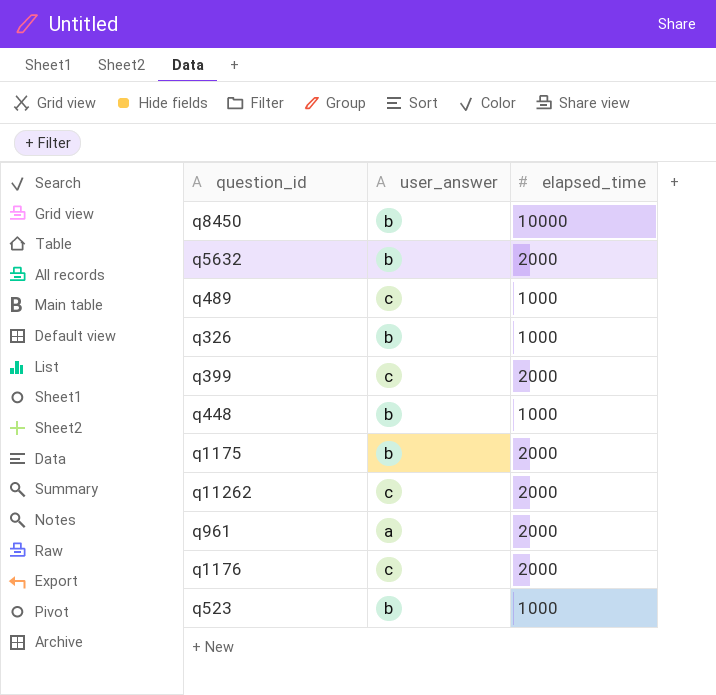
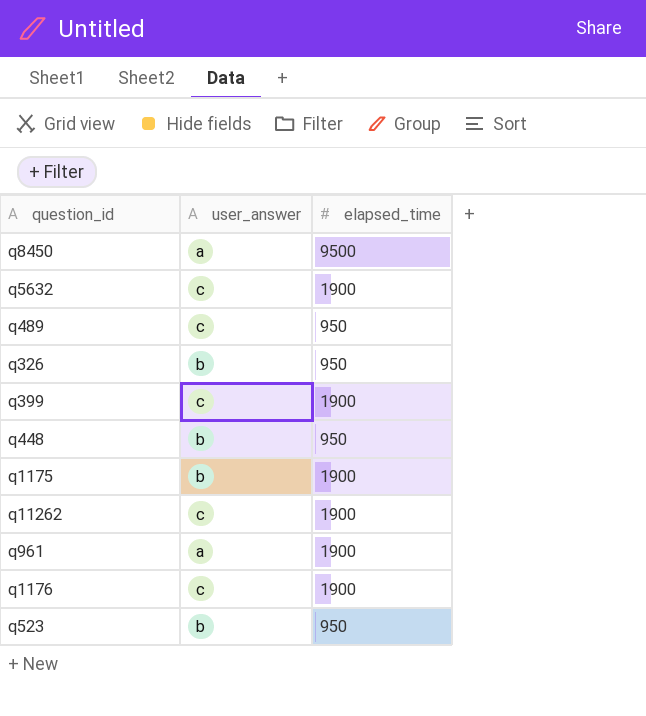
q8450 | user_answer: b -> a
q8450 | elapsed_time: 10000 -> 9500
q5632 | user_answer: b -> c
q5632 | elapsed_time: 2000 -> 1900
q489 | elapsed_time: 1000 -> 950
q326 | elapsed_time: 1000 -> 950
q399 | elapsed_time: 2000 -> 1900
q448 | elapsed_time: 1000 -> 950
q1175 | elapsed_time: 2000 -> 1900
q11262 | elapsed_time: 2000 -> 1900
q961 | elapsed_time: 2000 -> 1900
q1176 | elapsed_time: 2000 -> 1900
q523 | elapsed_time: 1000 -> 950

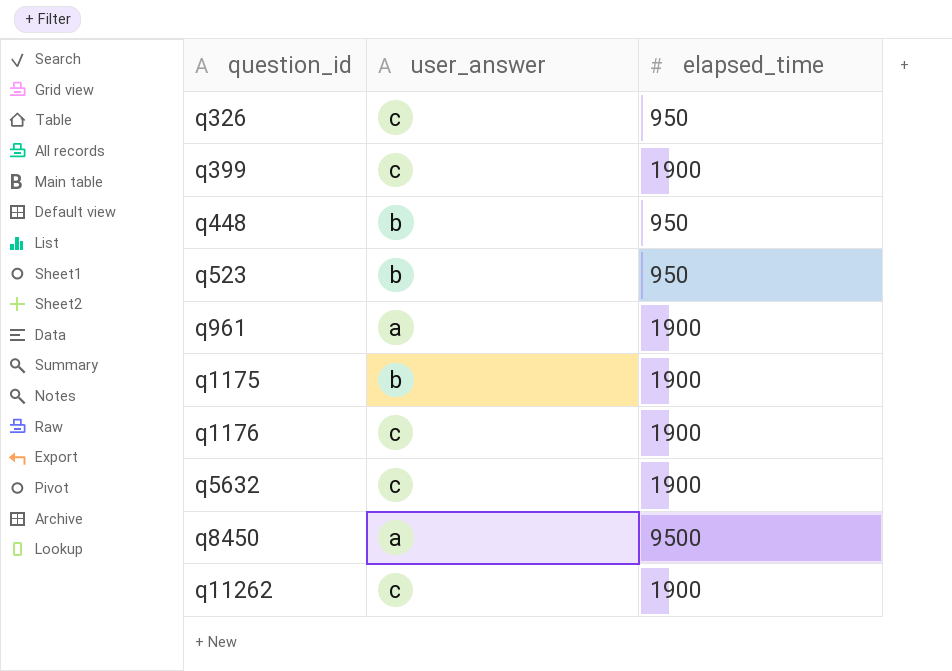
row order: none -> question_id ascending
row q489: c | 950 -> none
q326 | user_answer: b -> c

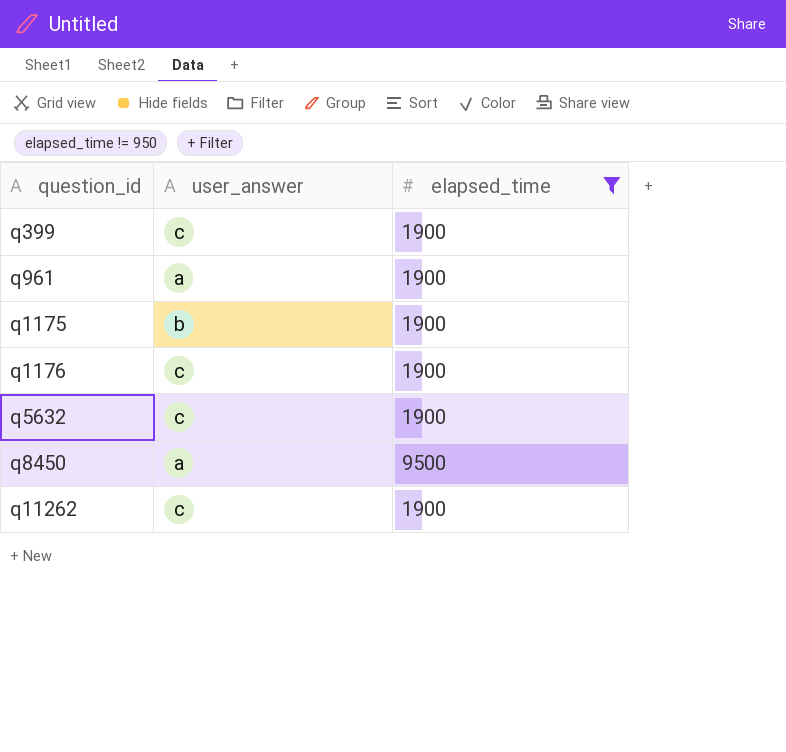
filter: none -> elapsed_time != 950

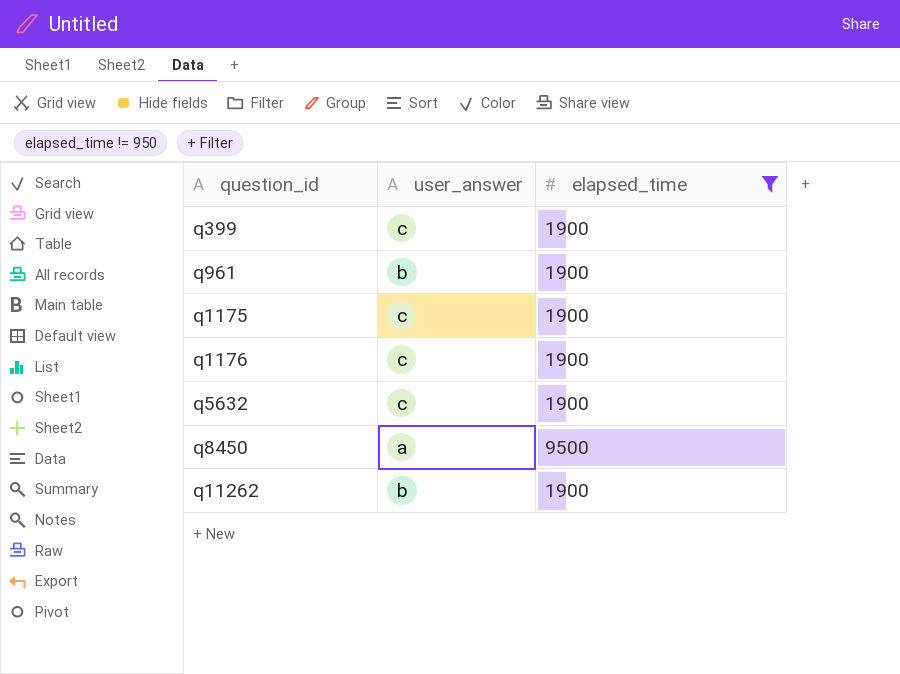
q961 | user_answer: a -> b
q1175 | user_answer: b -> c
q11262 | user_answer: c -> b

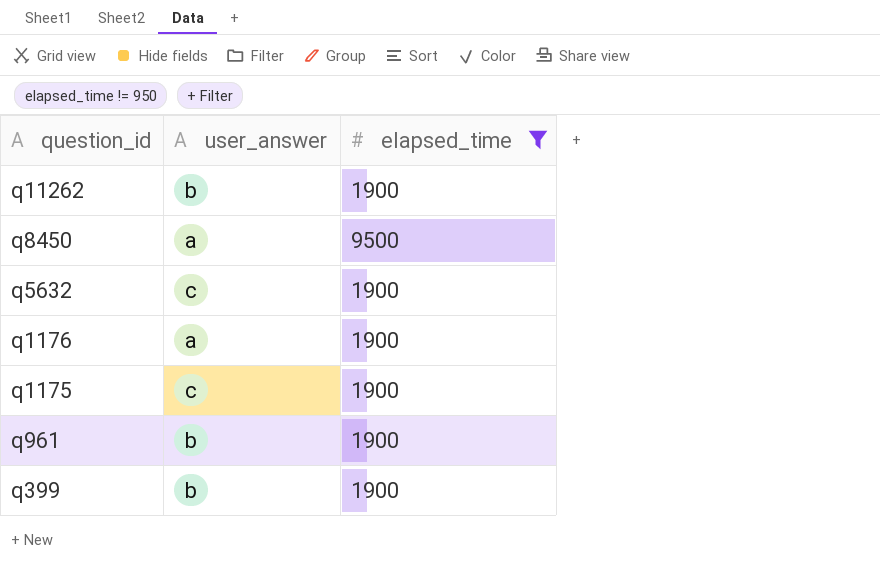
row order: question_id ascending -> question_id descending
q1176 | user_answer: c -> a
q399 | user_answer: c -> b

